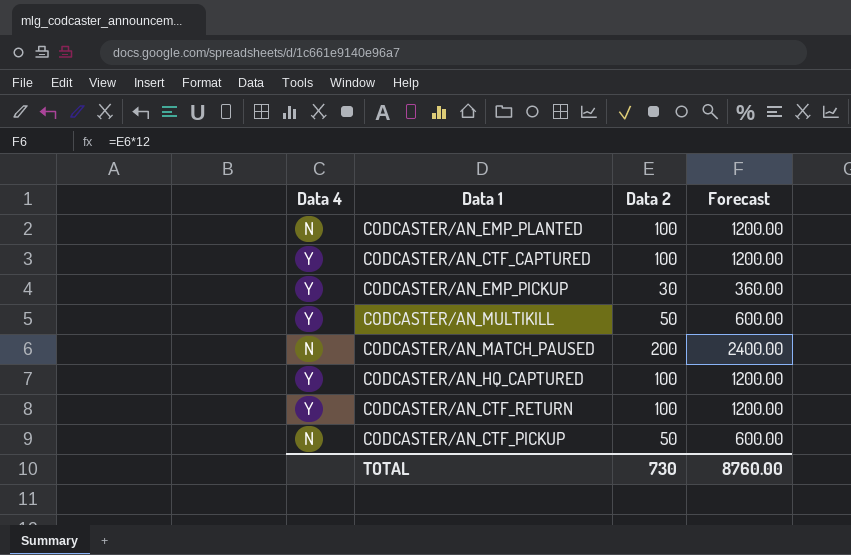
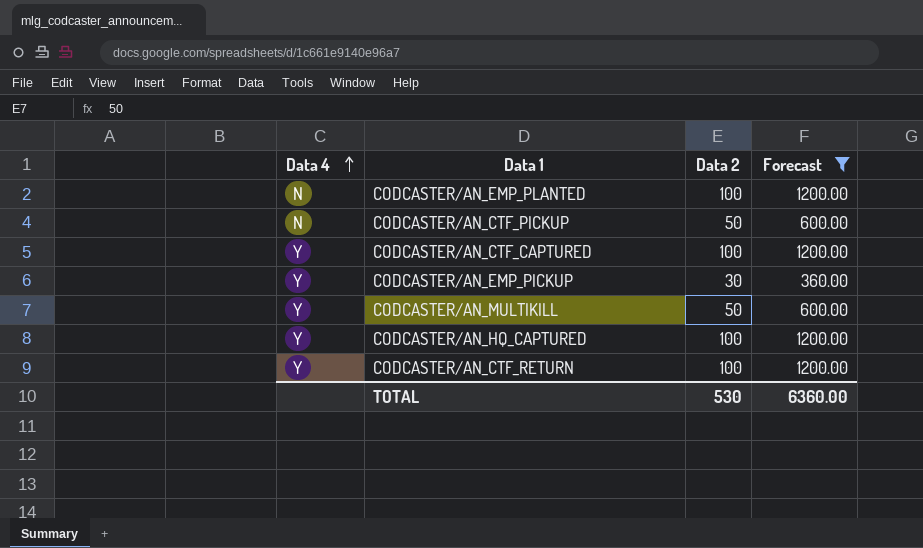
filter: none -> Forecast != 2400.00
row order: none -> Data 4 ascending
TOTAL | Data 2: 730 -> 530
TOTAL | Forecast: 8760.00 -> 6360.00

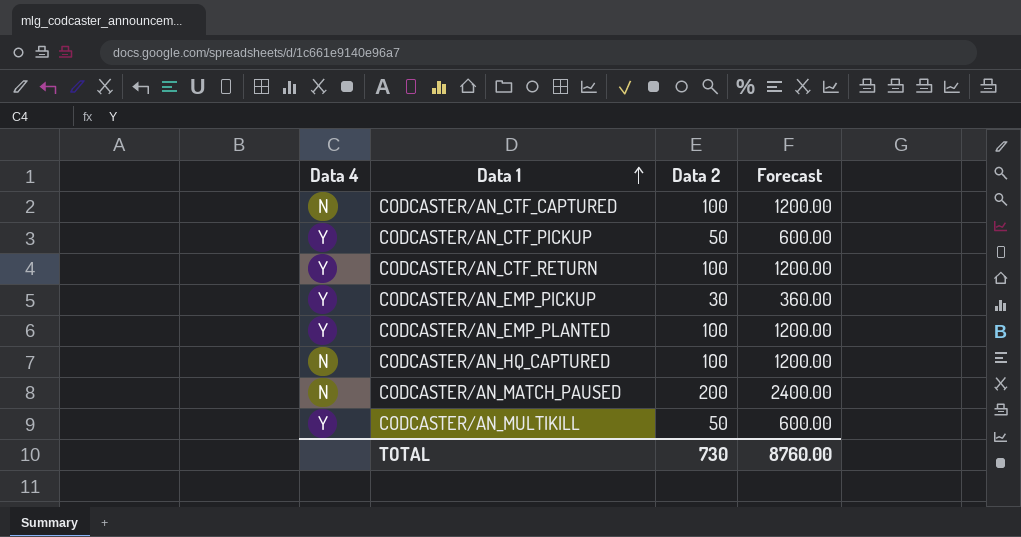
filter: Forecast != 2400.00 -> none
row order: Data 4 ascending -> Data 1 ascending
CODCASTER/AN_CTF_CAPTURED | Data 4: Y -> N
CODCASTER/AN_CTF_PICKUP | Data 4: N -> Y
CODCASTER/AN_EMP_PLANTED | Data 4: N -> Y
CODCASTER/AN_HQ_CAPTURED | Data 4: Y -> N
TOTAL | Data 2: 530 -> 730
TOTAL | Forecast: 6360.00 -> 8760.00

